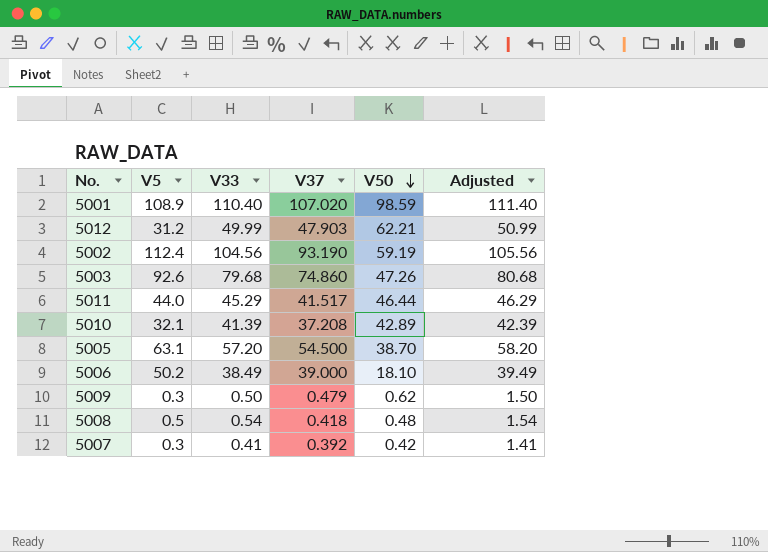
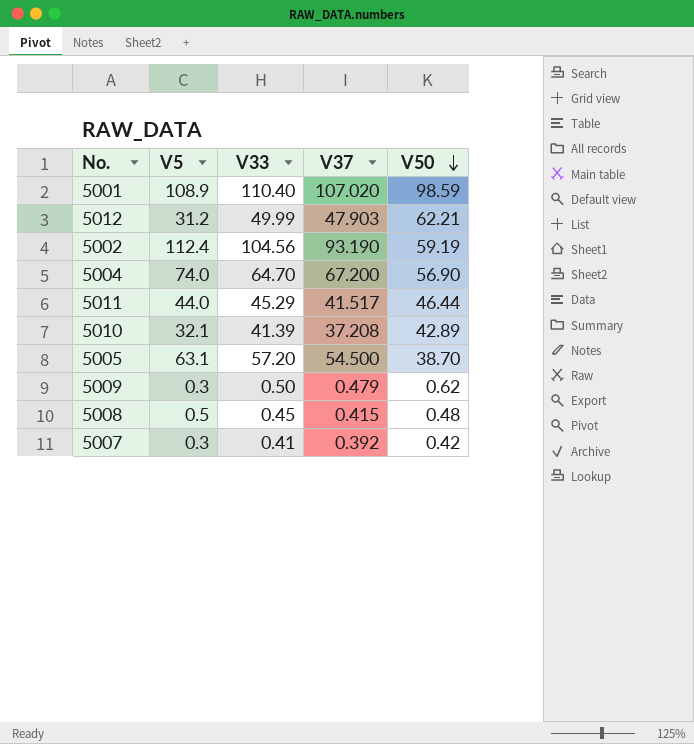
column Adjusted | formula: [V33] + 1 -> none
row 5003: 92.6 | 79.68 | 74.860 | 47.26 | 80.68 -> none
row 5006: 50.2 | 38.49 | 39.000 | 18.10 | 39.49 -> none
row 5004: none -> 74.0 | 64.70 | 67.200 | 56.90
5008 | V33: 0.54 -> 0.45
5008 | V37: 0.418 -> 0.415

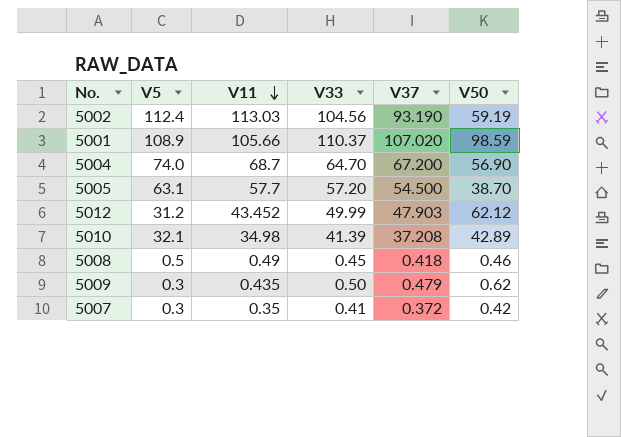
row order: V50 descending -> V11 descending
column V11 | position: none -> 3
row 5011: 44.0 | 45.29 | 41.517 | 46.44 -> none
5001 | V33: 110.40 -> 110.37
5012 | V50: 62.21 -> 62.12
5008 | V37: 0.415 -> 0.418
5008 | V50: 0.48 -> 0.46
5007 | V37: 0.392 -> 0.372

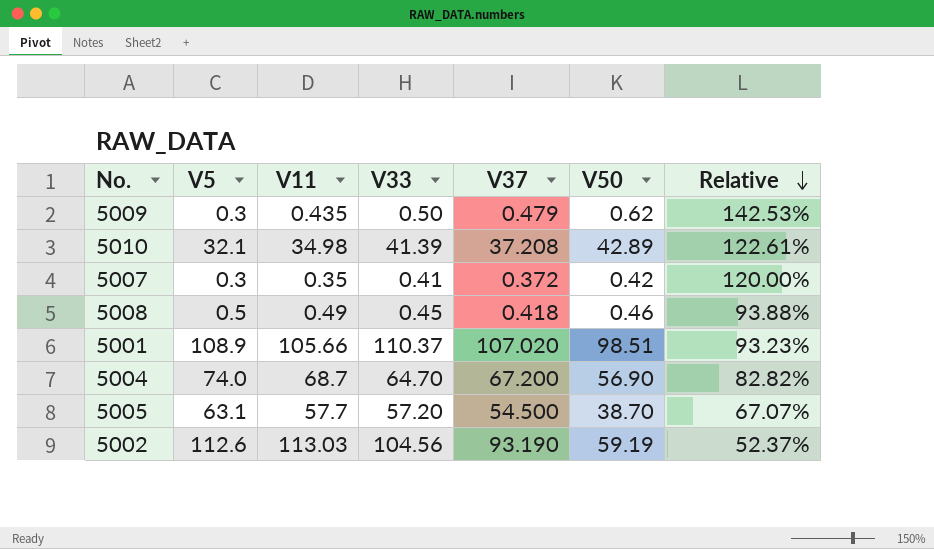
row order: V11 descending -> Relative descending
column Relative | formula: none -> [V50] / [V11]
row 5012: 31.2 | 43.452 | 49.99 | 47.903 | 62.12 -> none
5001 | V50: 98.59 -> 98.51
5002 | V5: 112.4 -> 112.6

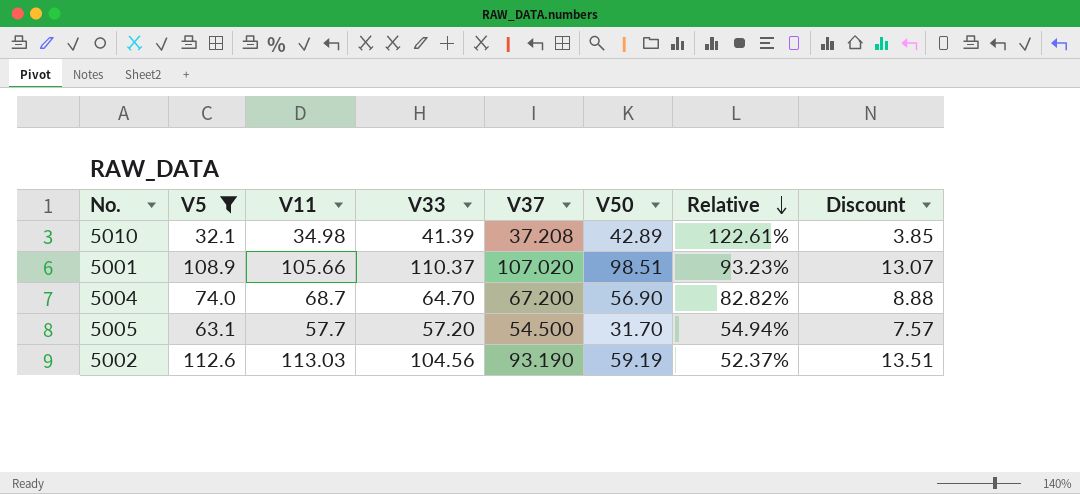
filter: none -> V5 >= 32.1
column Discount | formula: none -> [V5] * 0.12
5005 | V50: 38.70 -> 31.70
5005 | Relative: 67.07% -> 54.94%

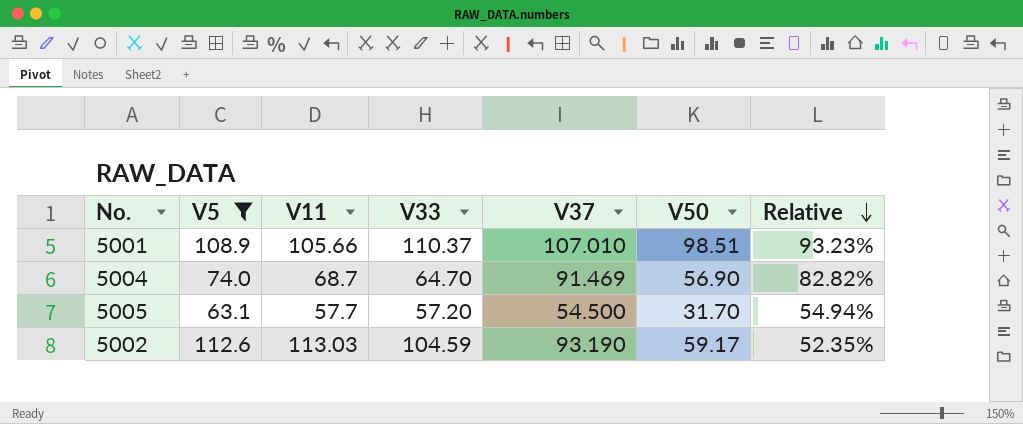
column Discount | formula: [V5] * 0.12 -> none
row 5010: 32.1 | 34.98 | 41.39 | 37.208 | 42.89 | 122.61% | 3.85 -> none
5001 | V37: 107.020 -> 107.010
5004 | V37: 67.200 -> 91.469
5002 | V33: 104.56 -> 104.59
5002 | V50: 59.19 -> 59.17
5002 | Relative: 52.37% -> 52.35%

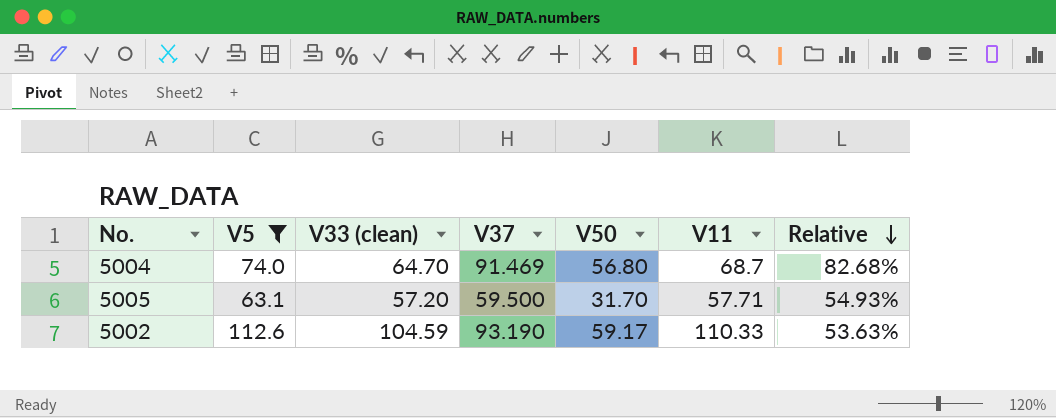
column name: V33 -> V33 (clean)
column V11 | position: 3 -> 6
row 5001: 108.9 | 105.66 | 110.37 | 107.010 | 98.51 | 93.23% -> none
5004 | V50: 56.90 -> 56.80
5004 | Relative: 82.82% -> 82.68%
5005 | V37: 54.500 -> 59.500
5005 | V11: 57.7 -> 57.71
5005 | Relative: 54.94% -> 54.93%
5002 | V11: 113.03 -> 110.33
5002 | Relative: 52.35% -> 53.63%

